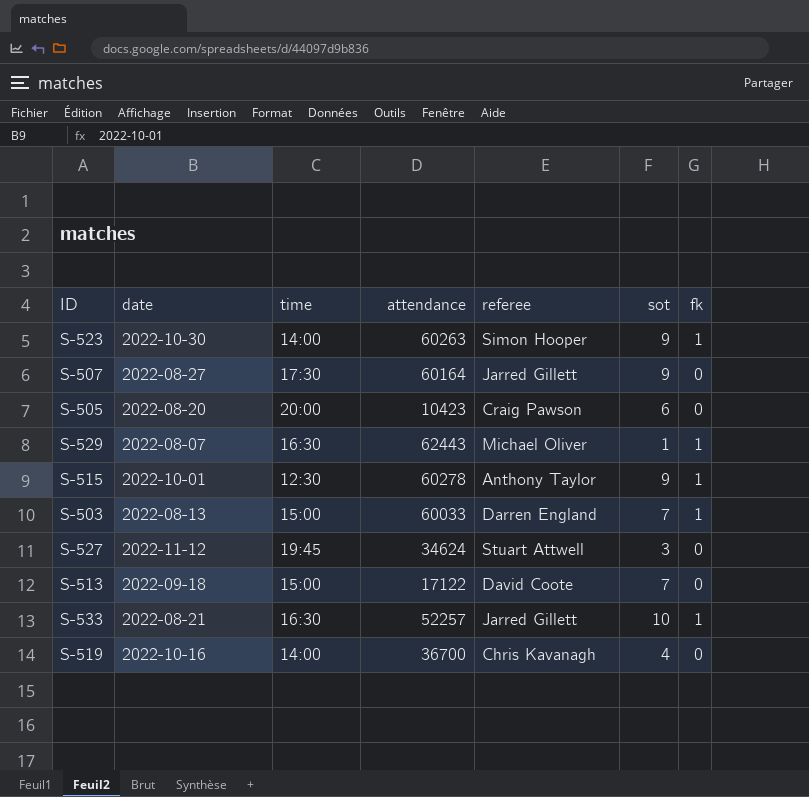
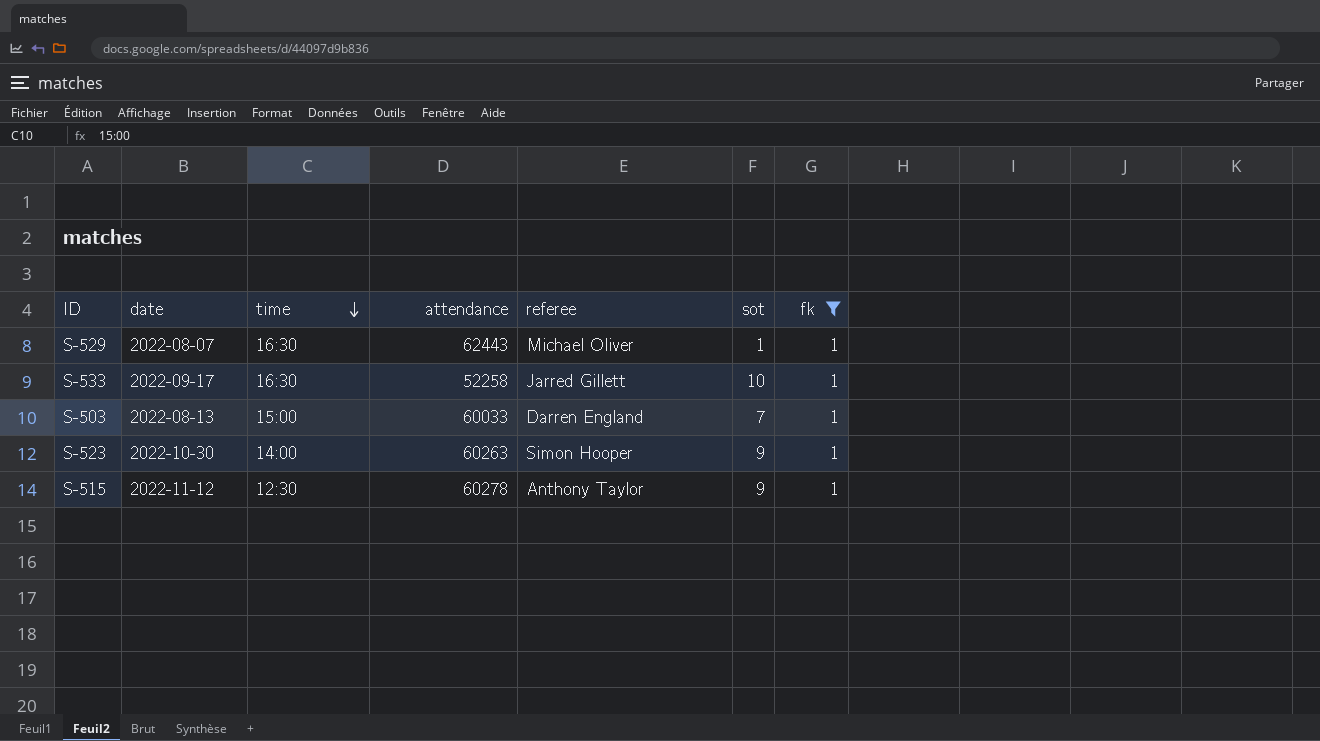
filter: none -> fk = 1
row order: none -> time descending
S-533 | date: 2022-08-21 -> 2022-09-17
S-533 | attendance: 52257 -> 52258
S-515 | date: 2022-10-01 -> 2022-11-12

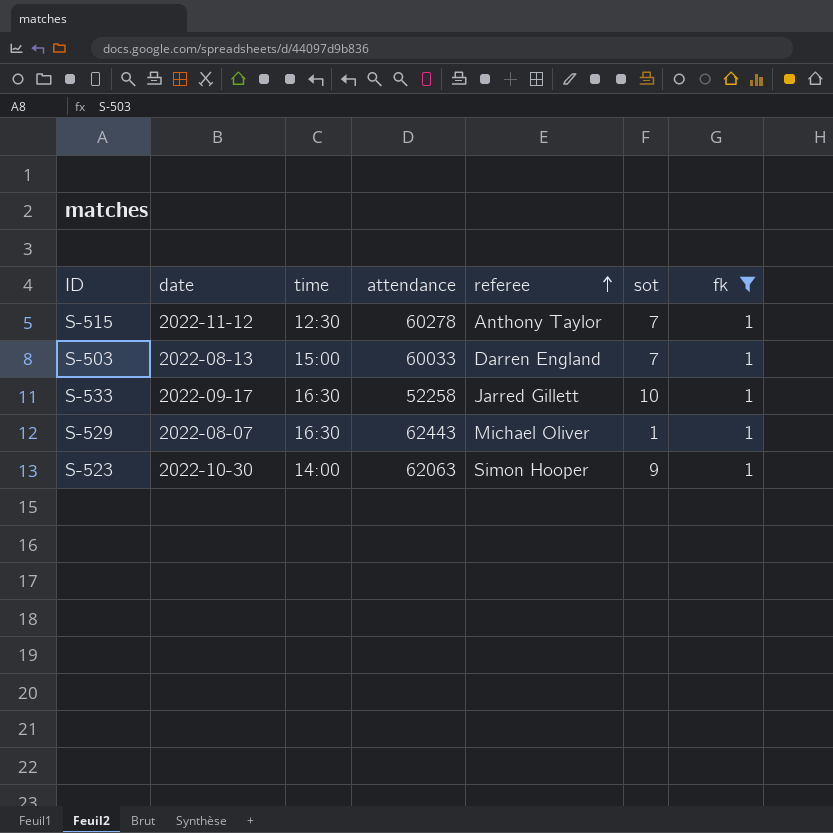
row order: time descending -> referee ascending
S-515 | sot: 9 -> 7
S-523 | attendance: 60263 -> 62063

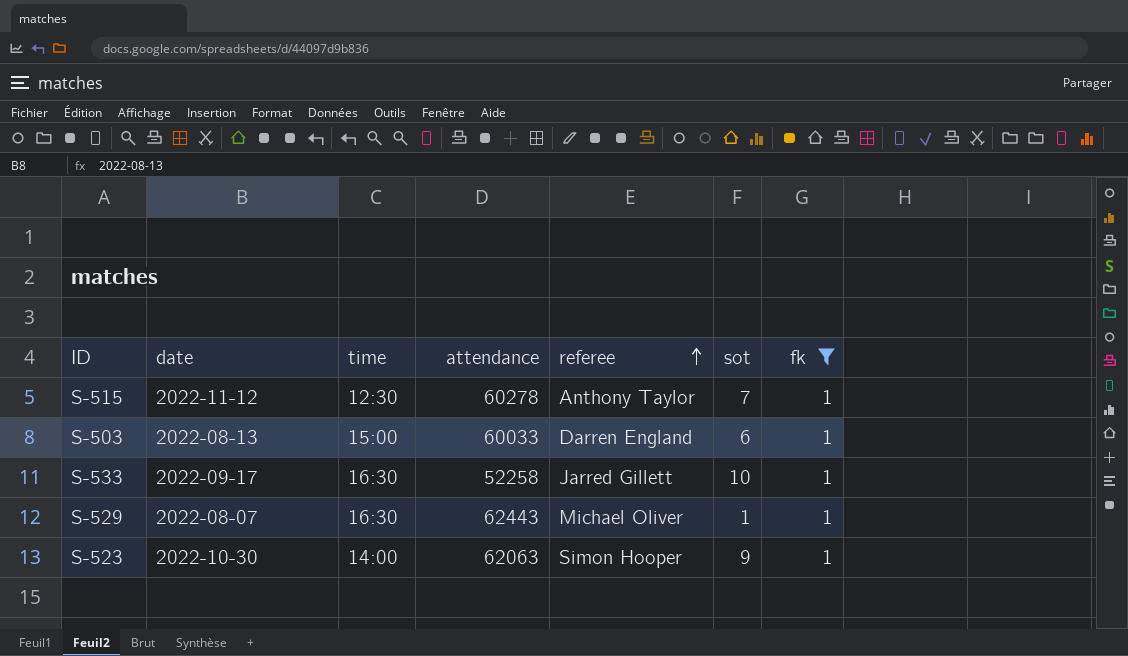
S-503 | sot: 7 -> 6

